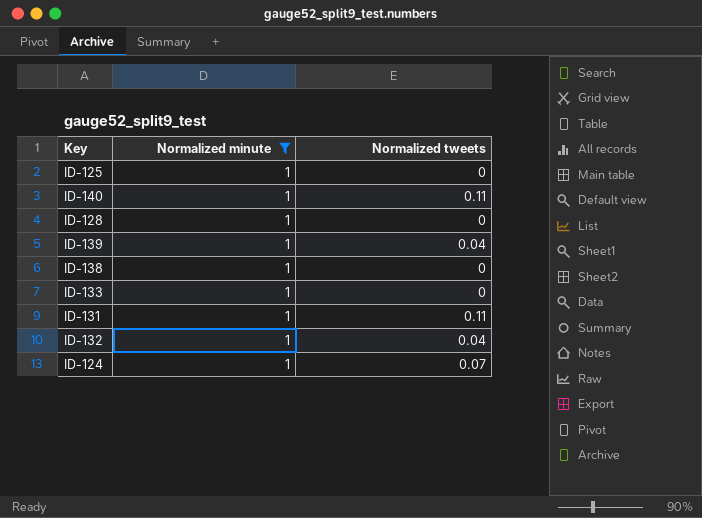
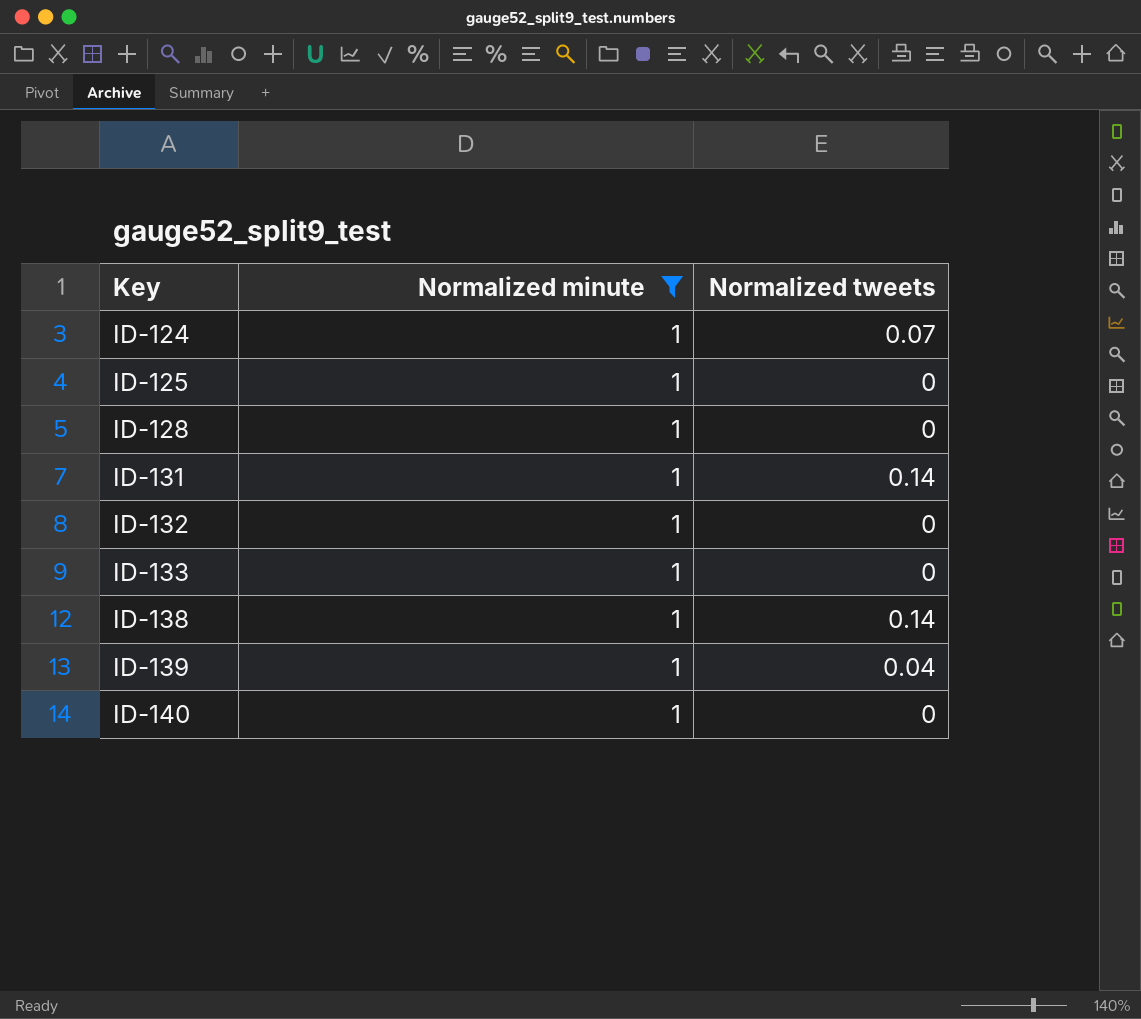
row order: none -> Key ascending
ID-131 | Normalized tweets: 0.11 -> 0.14
ID-132 | Normalized tweets: 0.04 -> 0
ID-138 | Normalized tweets: 0 -> 0.14
ID-140 | Normalized tweets: 0.11 -> 0

